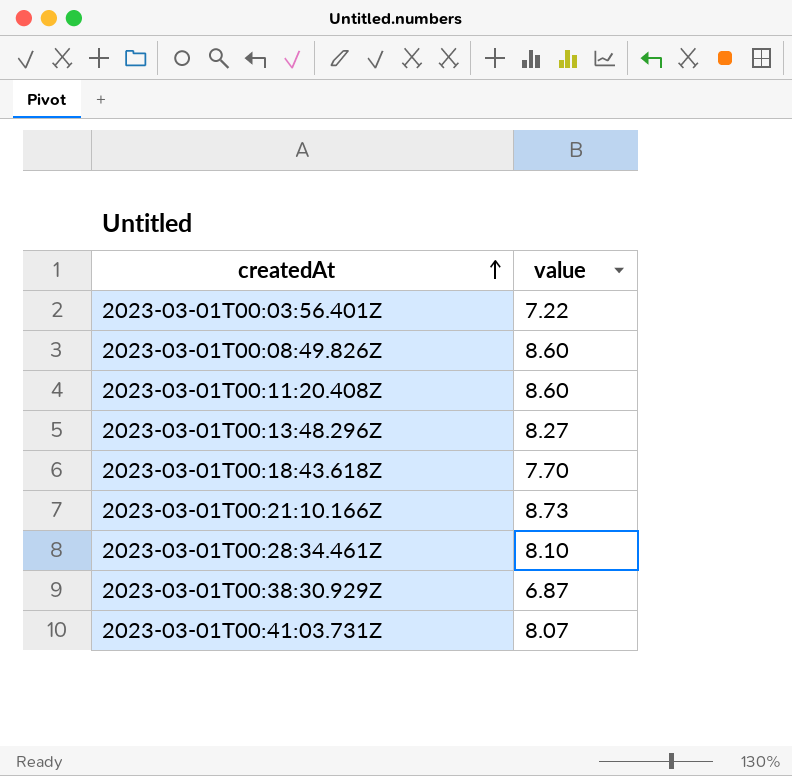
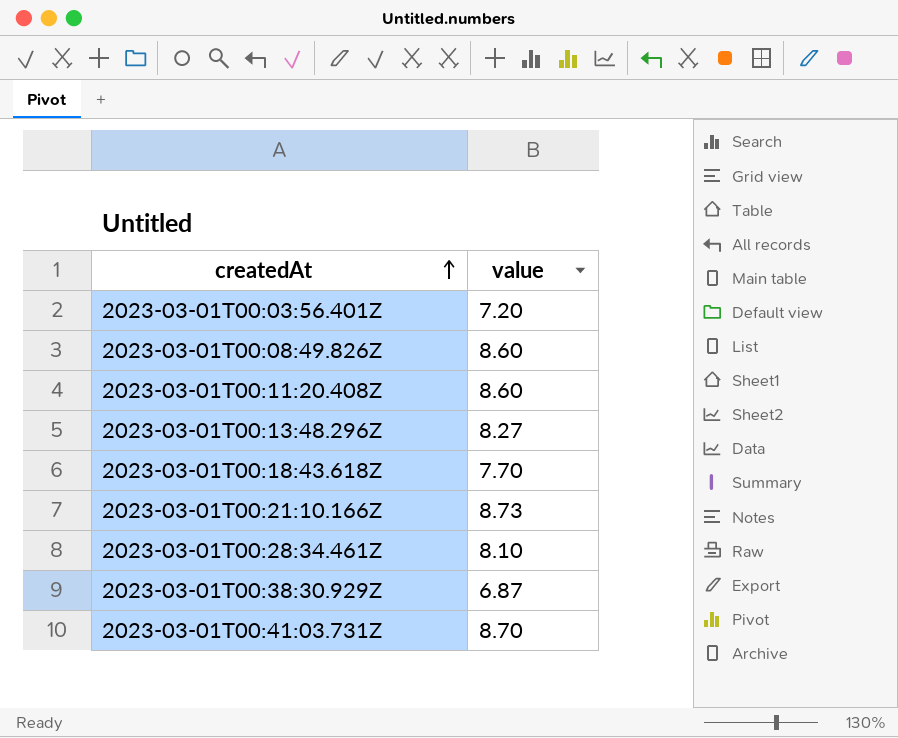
2023-03-01T00:03:56.401Z | value: 7.22 -> 7.20
2023-03-01T00:41:03.731Z | value: 8.07 -> 8.70

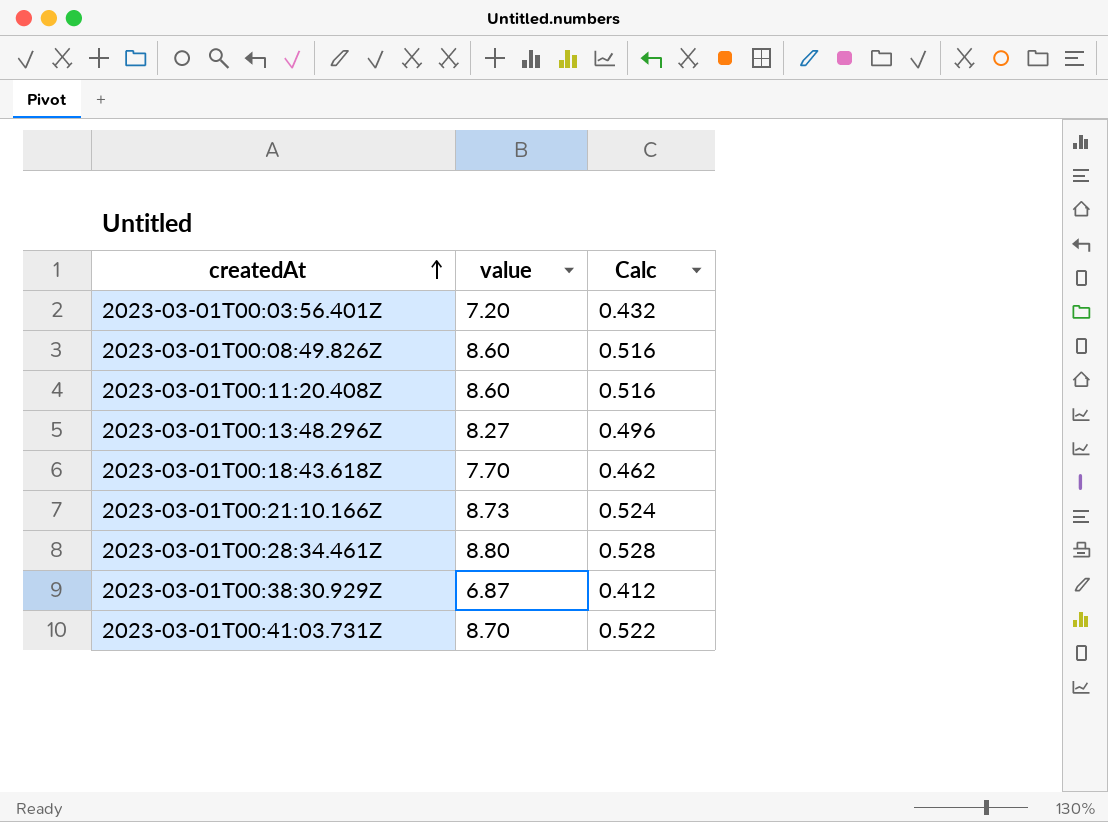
column Calc | formula: none -> [value] * 0.06
2023-03-01T00:28:34.461Z | value: 8.10 -> 8.80

